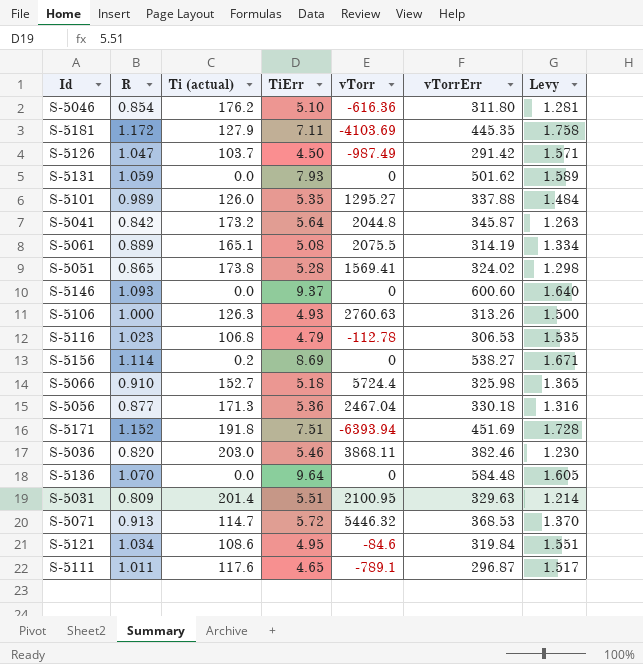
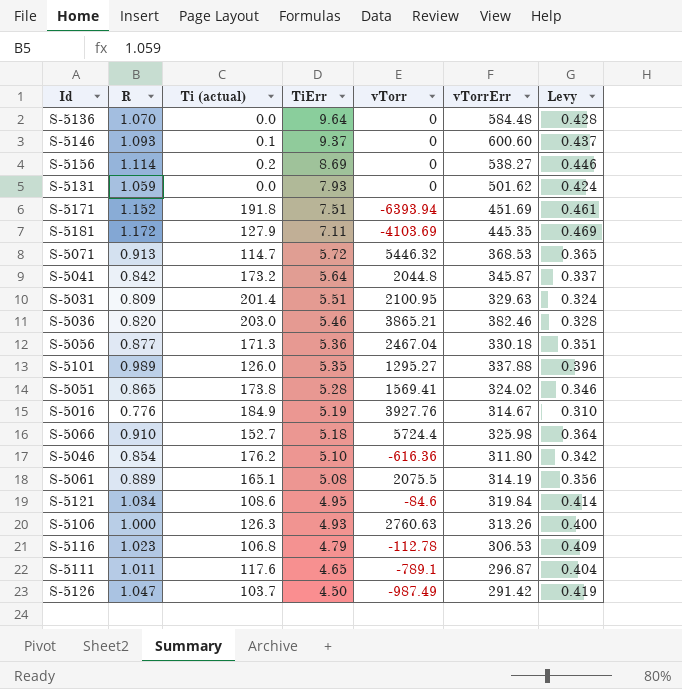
row order: none -> TiErr descending
column Levy | formula: [R] * 1.5 -> [R] * 0.4
S-5146 | Ti (actual): 0.0 -> 0.1
S-5036 | vTorr: 3868.11 -> 3865.21
row S-5016: none -> 0.776 | 184.9 | 5.19 | 3927.76 | 314.67 | 0.310

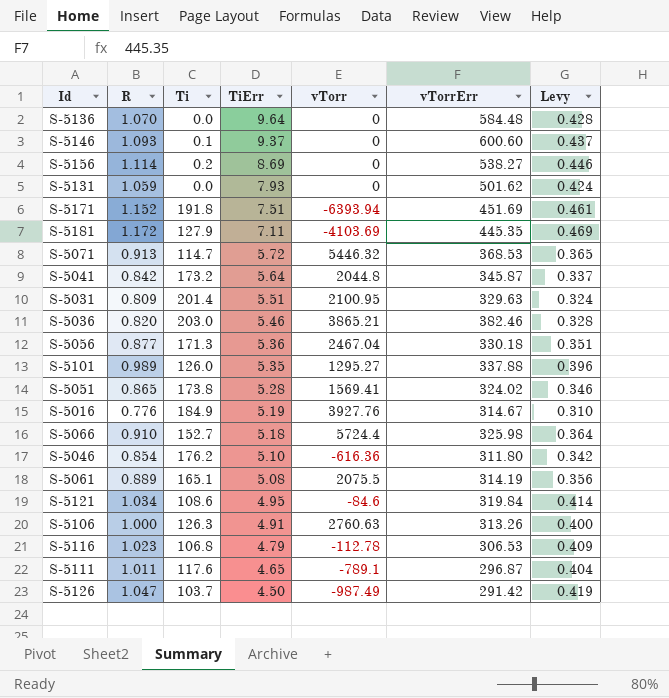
column name: Ti (actual) -> Ti
S-5106 | TiErr: 4.93 -> 4.91

